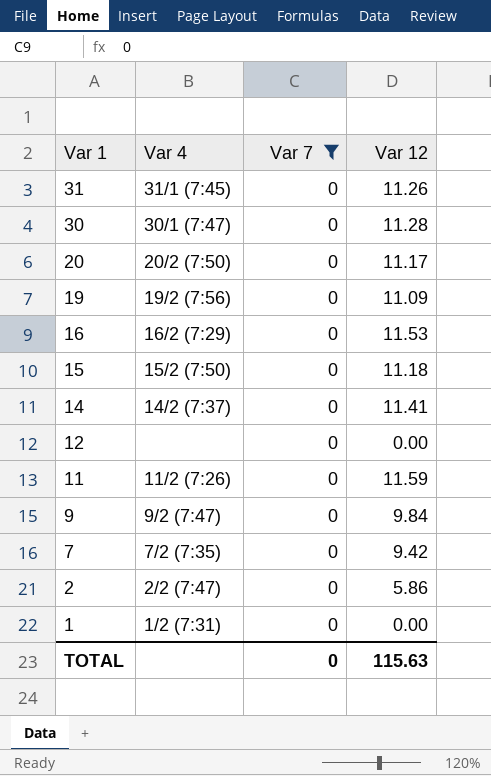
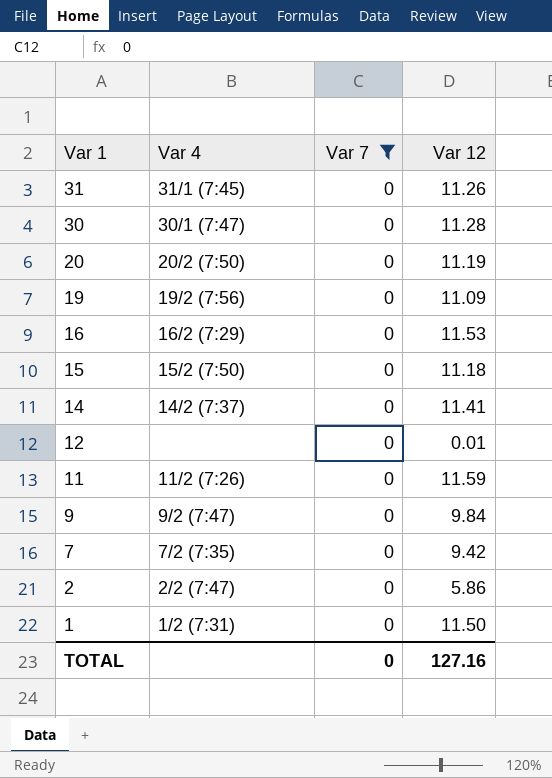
20 | Var 12: 11.17 -> 11.19
12 | Var 12: 0.00 -> 0.01
1 | Var 12: 0.00 -> 11.50
TOTAL | Var 12: 115.63 -> 127.16

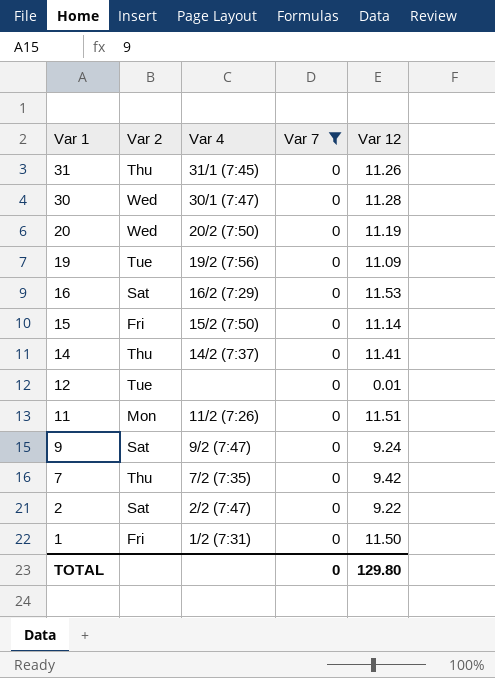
column Var 2 | position: none -> 2
15 | Var 12: 11.18 -> 11.14
11 | Var 12: 11.59 -> 11.51
9 | Var 12: 9.84 -> 9.24
2 | Var 12: 5.86 -> 9.22
TOTAL | Var 12: 127.16 -> 129.80

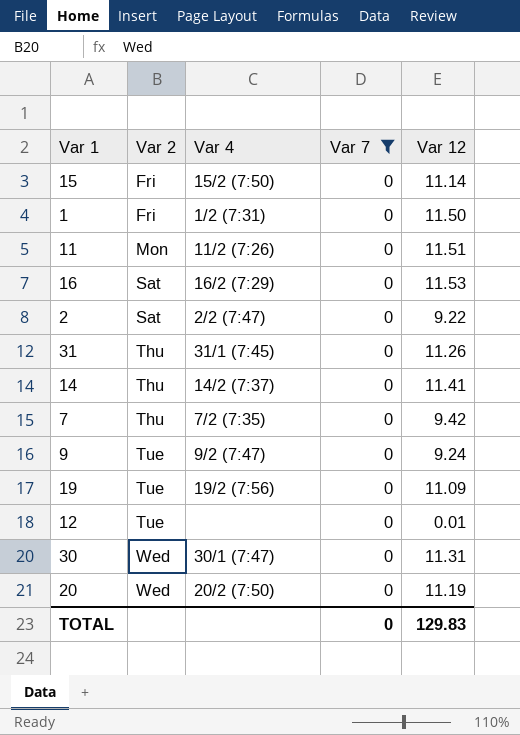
row order: Var 1 descending -> Var 2 ascending
9 | Var 2: Sat -> Tue
30 | Var 12: 11.28 -> 11.31
TOTAL | Var 12: 129.80 -> 129.83

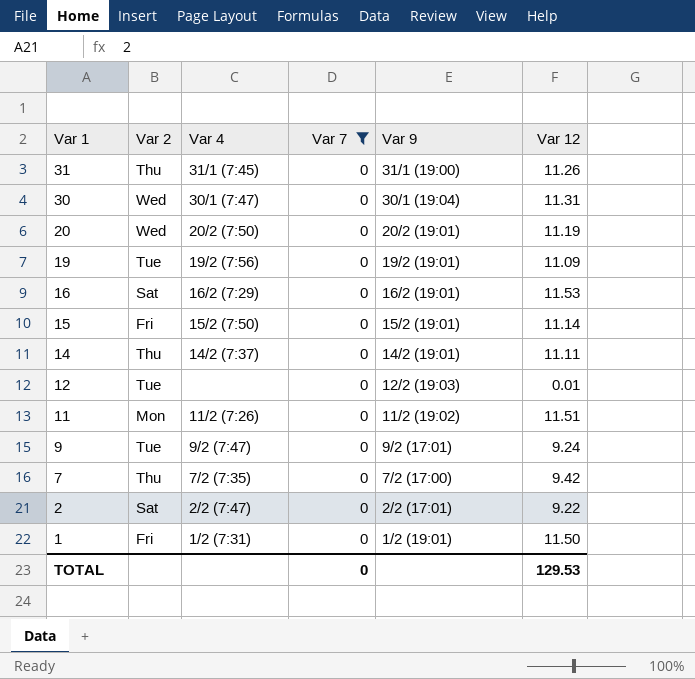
row order: Var 2 ascending -> Var 1 descending
column Var 9 | position: none -> 5
14 | Var 12: 11.41 -> 11.11
TOTAL | Var 12: 129.83 -> 129.53

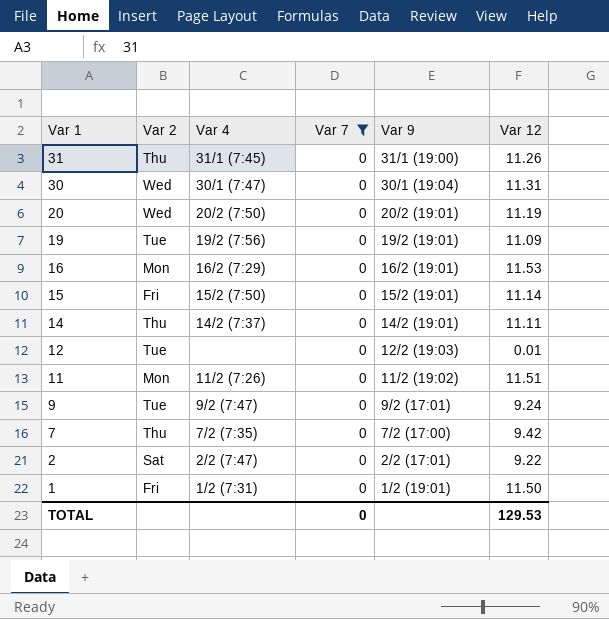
16 | Var 2: Sat -> Mon

